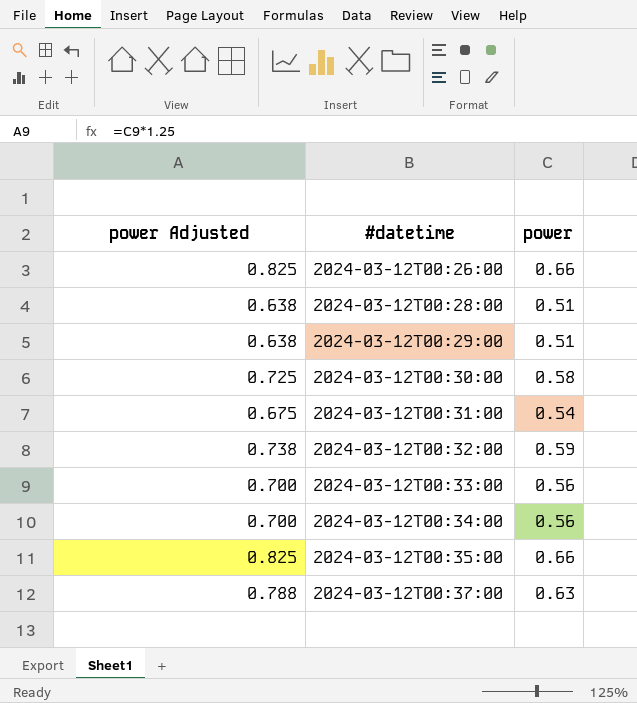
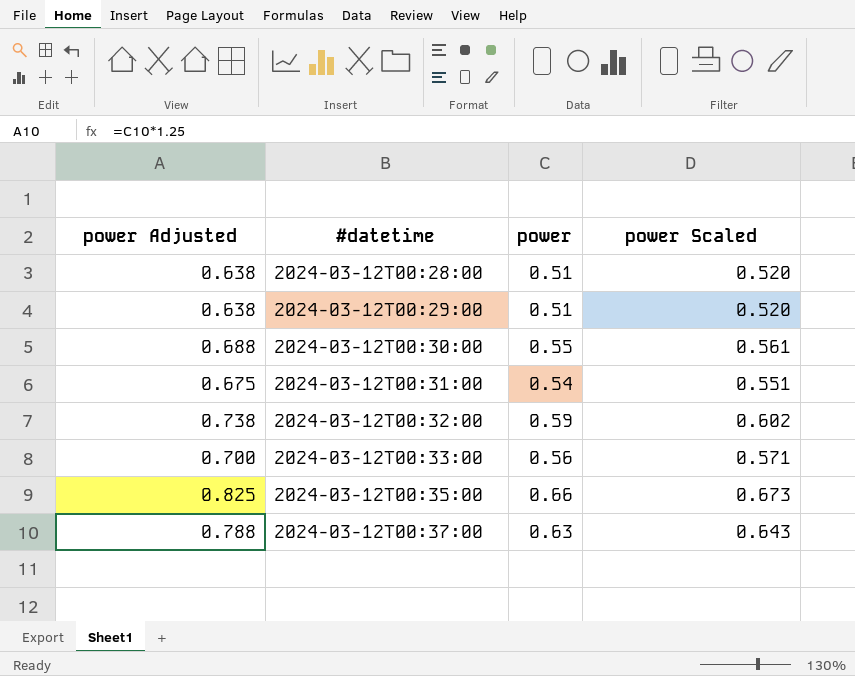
column power Scaled | formula: none -> [power] * 1.02
row 2024-03-12T00:26:00: 0.825 | 0.66 -> none
row 2024-03-12T00:34:00: 0.700 | 0.56 -> none
2024-03-12T00:30:00 | power Adjusted: 0.725 -> 0.688
2024-03-12T00:30:00 | power: 0.58 -> 0.55

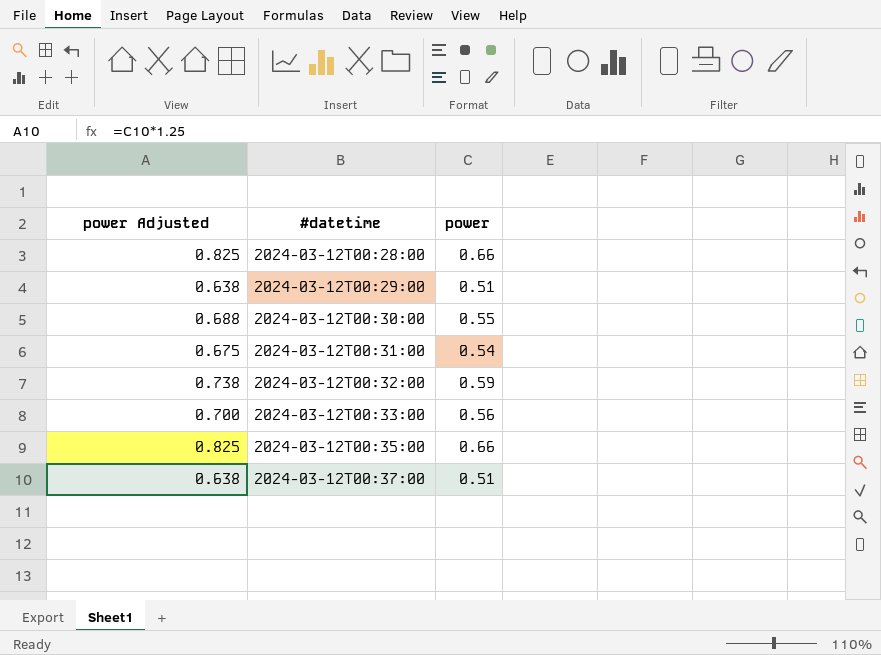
column power Scaled | formula: [power] * 1.02 -> none
2024-03-12T00:28:00 | power Adjusted: 0.638 -> 0.825
2024-03-12T00:28:00 | power: 0.51 -> 0.66
2024-03-12T00:37:00 | power Adjusted: 0.788 -> 0.638
2024-03-12T00:37:00 | power: 0.63 -> 0.51

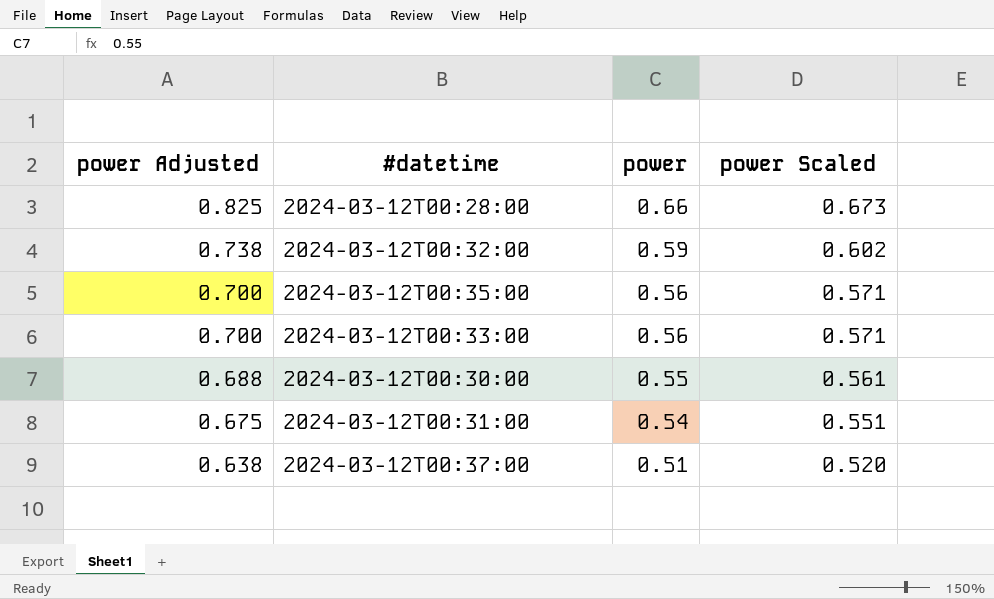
row order: #datetime ascending -> power Adjusted descending
column power Scaled | formula: none -> [power] * 1.02
row 2024-03-12T00:29:00: 0.638 | 0.51 -> none
2024-03-12T00:35:00 | power Adjusted: 0.825 -> 0.700
2024-03-12T00:35:00 | power: 0.66 -> 0.56

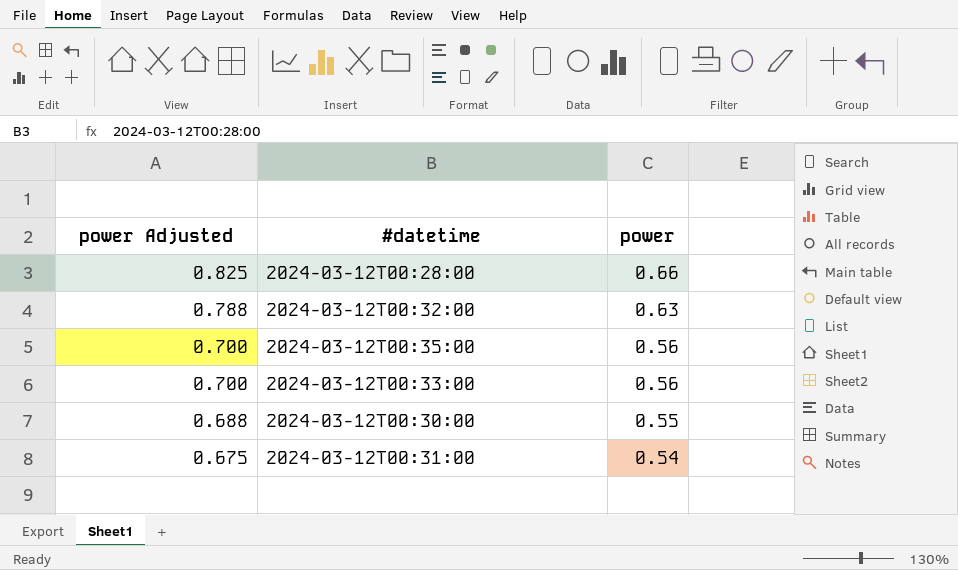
column power Scaled | formula: [power] * 1.02 -> none
row 2024-03-12T00:37:00: 0.638 | 0.51 | 0.520 -> none
2024-03-12T00:32:00 | power Adjusted: 0.738 -> 0.788
2024-03-12T00:32:00 | power: 0.59 -> 0.63

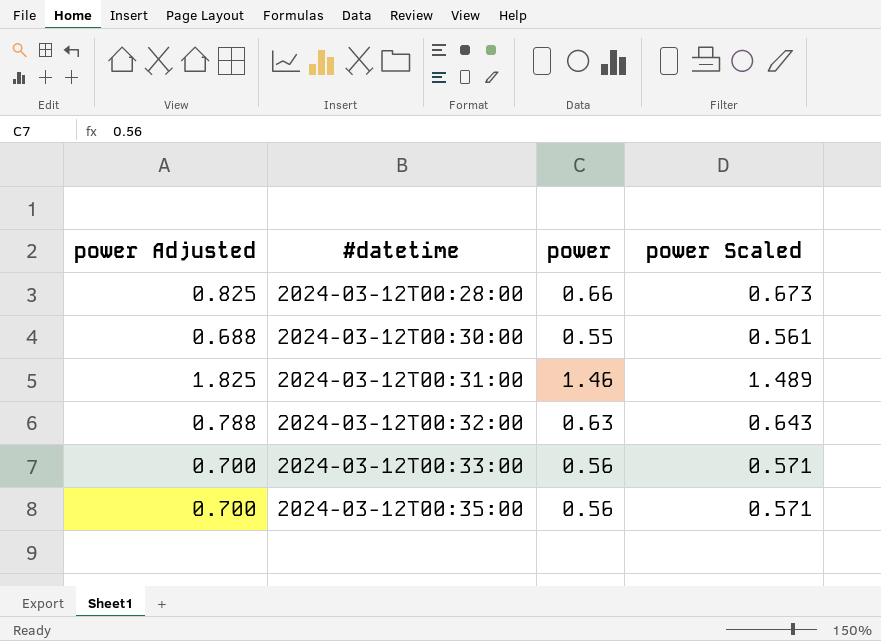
row order: power Adjusted descending -> #datetime ascending
column power Scaled | formula: none -> [power] * 1.02
2024-03-12T00:31:00 | power Adjusted: 0.675 -> 1.825
2024-03-12T00:31:00 | power: 0.54 -> 1.46

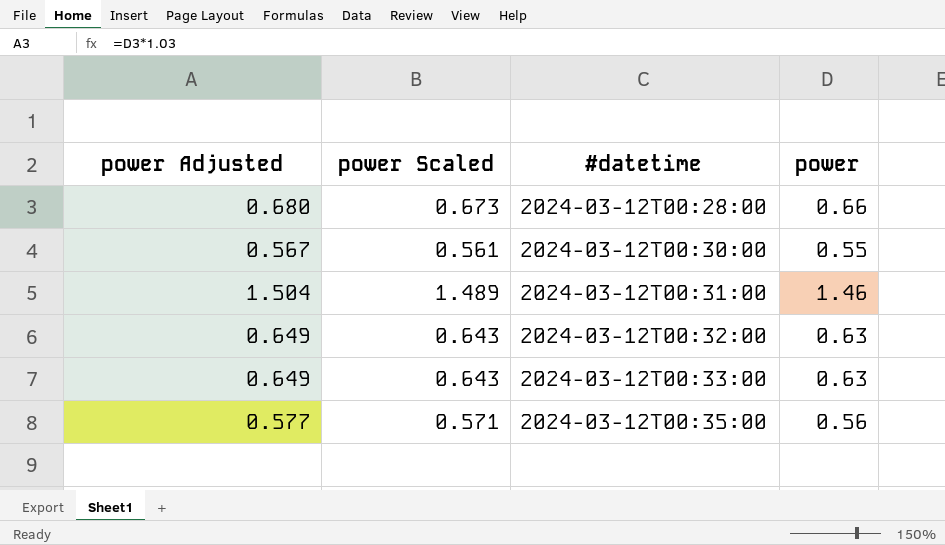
column power Adjusted | formula: [power] * 1.25 -> [power] * 1.03
column power Scaled | position: 4 -> 2
2024-03-12T00:33:00 | power Scaled: 0.571 -> 0.643
2024-03-12T00:33:00 | power: 0.56 -> 0.63

